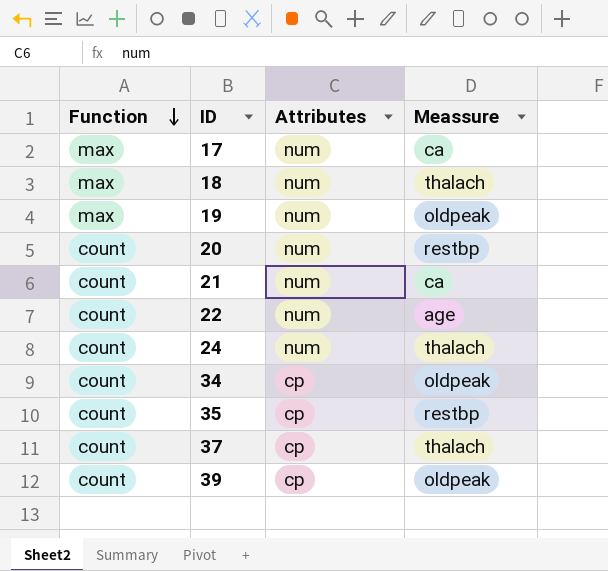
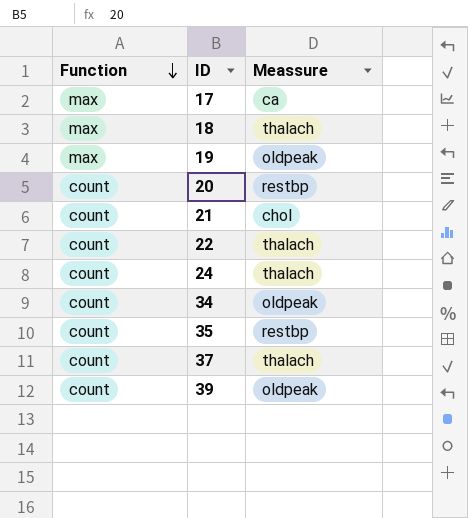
column Attributes | position: 3 -> none
21 | Meassure: ca -> chol
22 | Meassure: age -> thalach

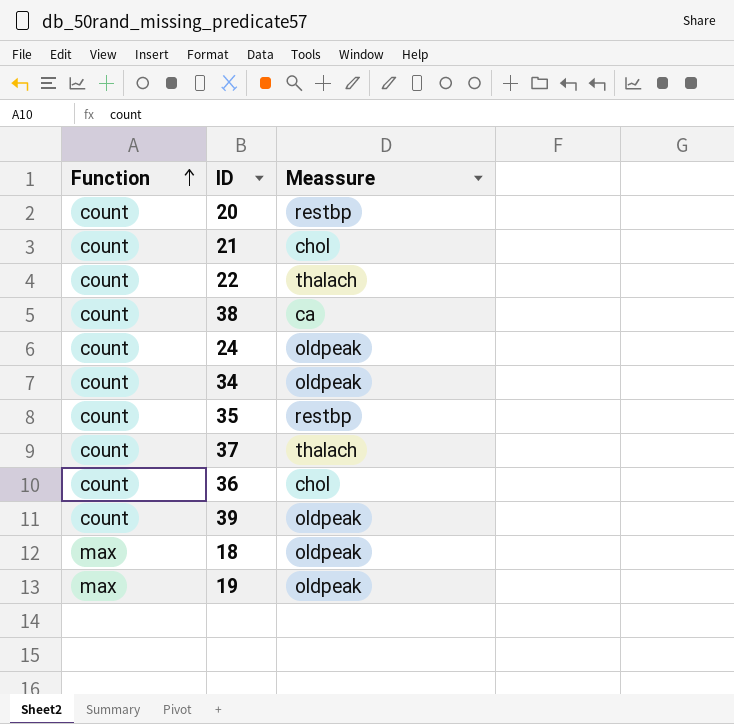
row order: Function descending -> Function ascending
row 17: max | ca -> none
row 38: none -> count | ca
24 | Meassure: thalach -> oldpeak
row 36: none -> count | chol
18 | Meassure: thalach -> oldpeak

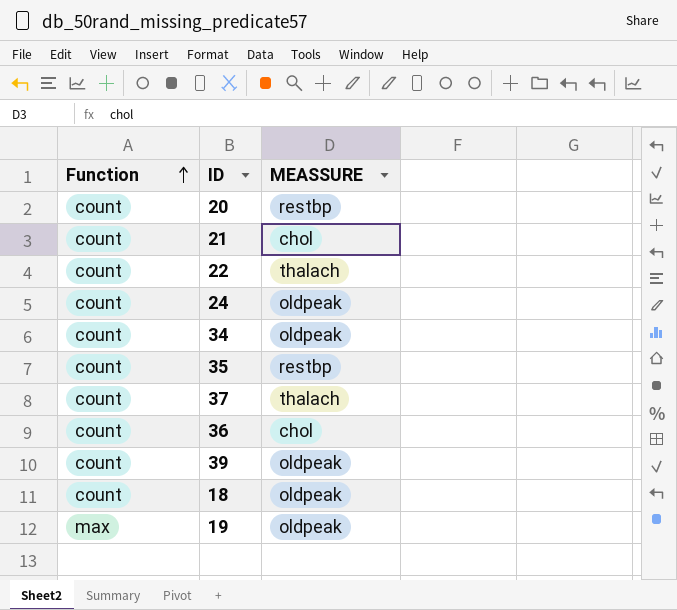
column name: Meassure -> MEASSURE
row 38: count | ca -> none
18 | Function: max -> count

